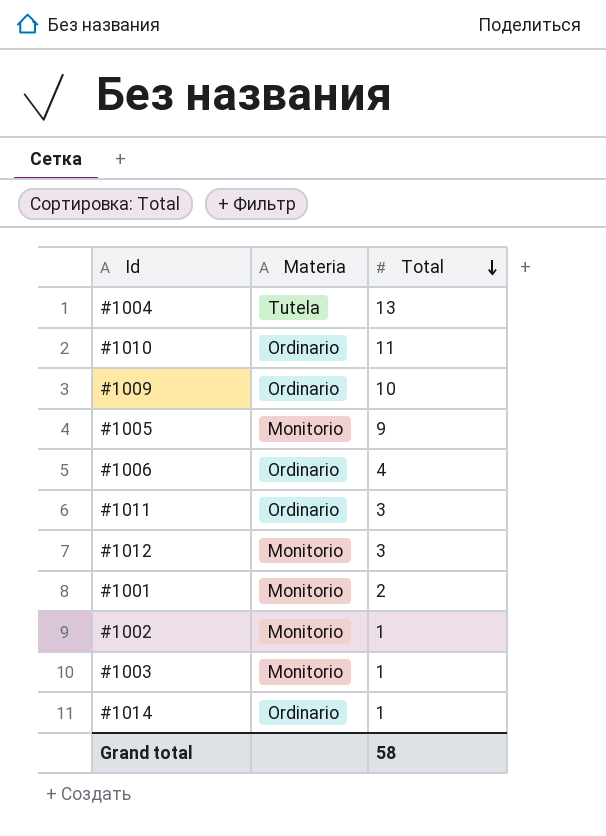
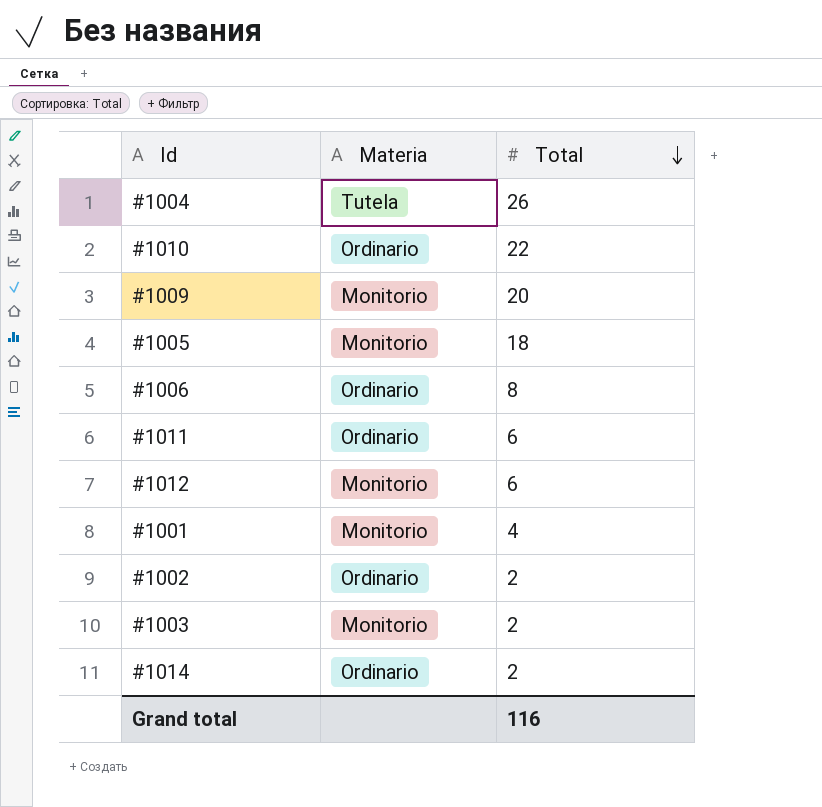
#1004 | Total: 13 -> 26
#1010 | Total: 11 -> 22
#1009 | Materia: Ordinario -> Monitorio
#1009 | Total: 10 -> 20
#1005 | Total: 9 -> 18
#1006 | Total: 4 -> 8
#1011 | Total: 3 -> 6
#1012 | Total: 3 -> 6
#1001 | Total: 2 -> 4
#1002 | Materia: Monitorio -> Ordinario
#1002 | Total: 1 -> 2
#1003 | Total: 1 -> 2
#1014 | Total: 1 -> 2
Grand total | Total: 58 -> 116

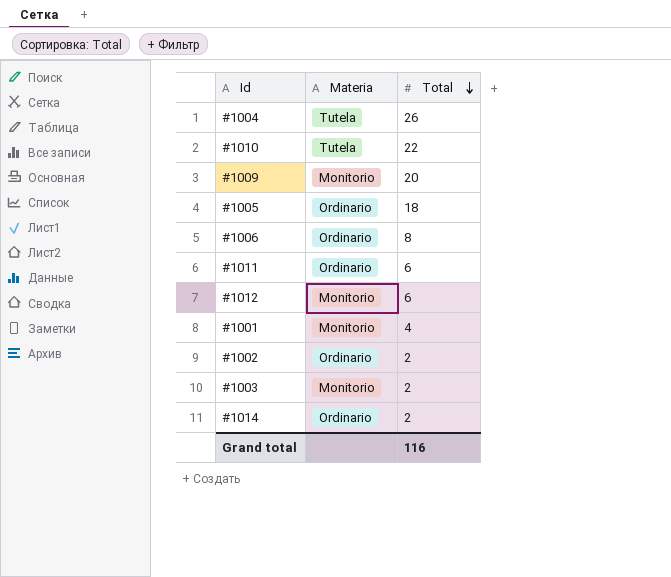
#1010 | Materia: Ordinario -> Tutela
#1005 | Materia: Monitorio -> Ordinario

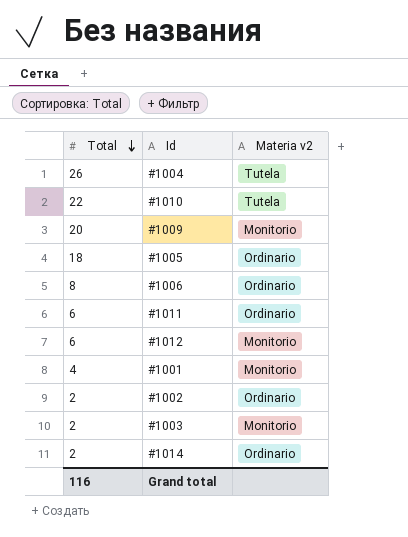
column Total | position: 3 -> 1
column name: Materia -> Materia v2

